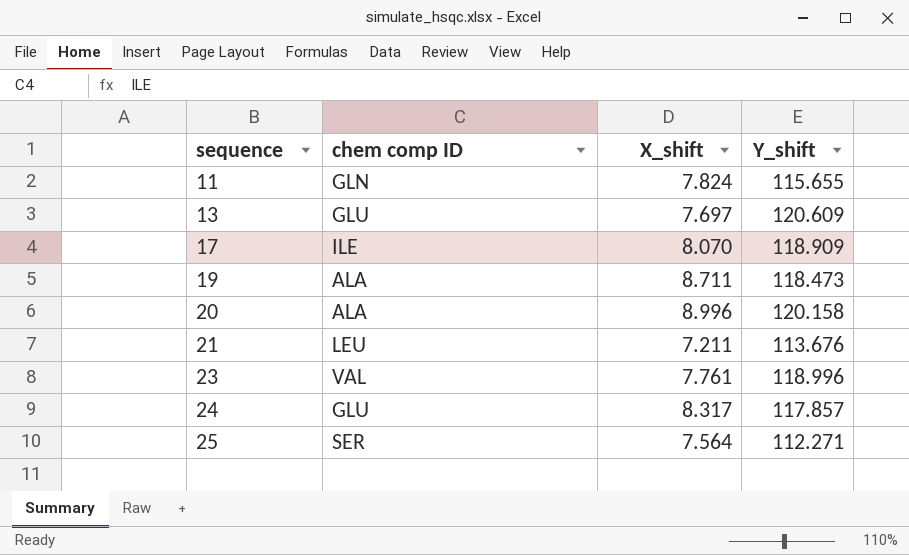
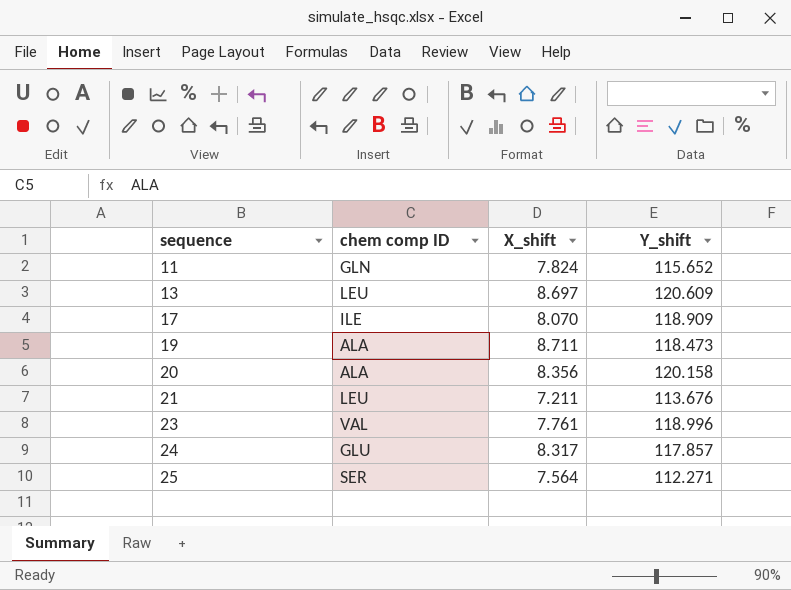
11 | Y_shift: 115.655 -> 115.652
13 | chem comp ID: GLU -> LEU
13 | X_shift: 7.697 -> 8.697
20 | X_shift: 8.996 -> 8.356

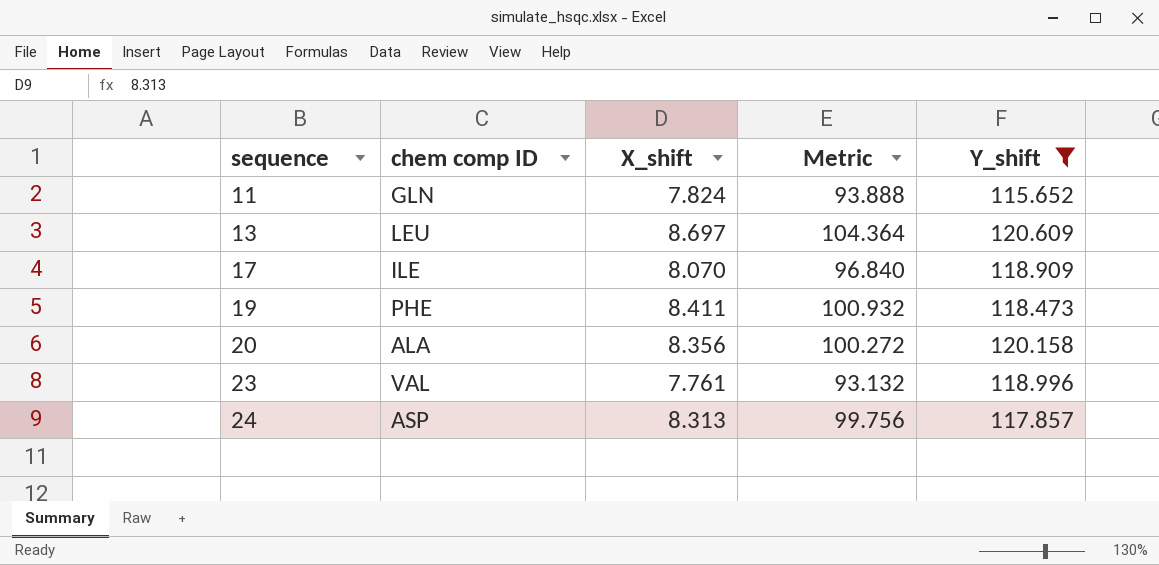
filter: none -> Y_shift >= 115.652
column Metric | formula: none -> [X_shift] * 12
19 | chem comp ID: ALA -> PHE
19 | X_shift: 8.711 -> 8.411
24 | chem comp ID: GLU -> ASP
24 | X_shift: 8.317 -> 8.313

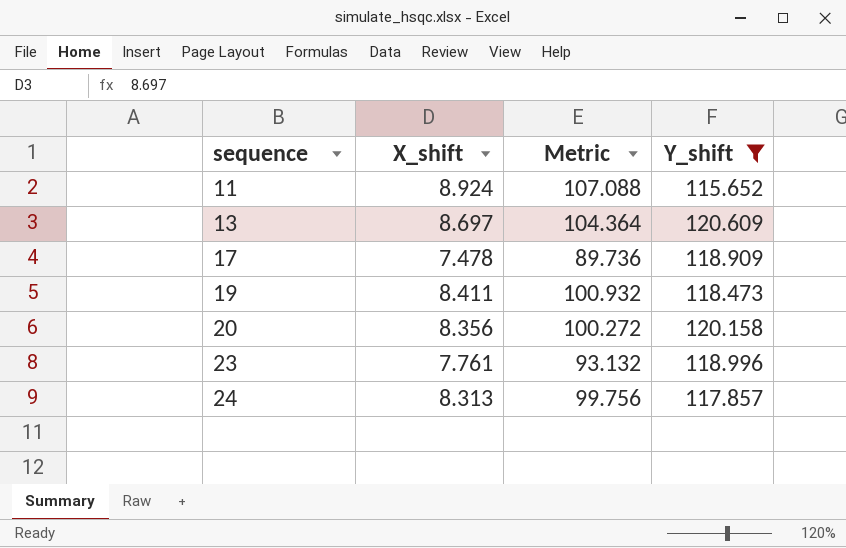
column chem comp ID | position: 2 -> none
11 | X_shift: 7.824 -> 8.924
11 | Metric: 93.888 -> 107.088
17 | X_shift: 8.070 -> 7.478
17 | Metric: 96.840 -> 89.736

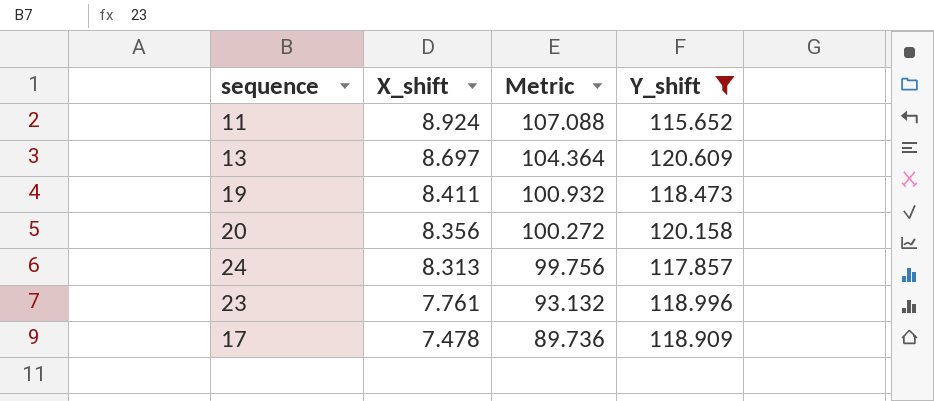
row order: sequence ascending -> X_shift descending

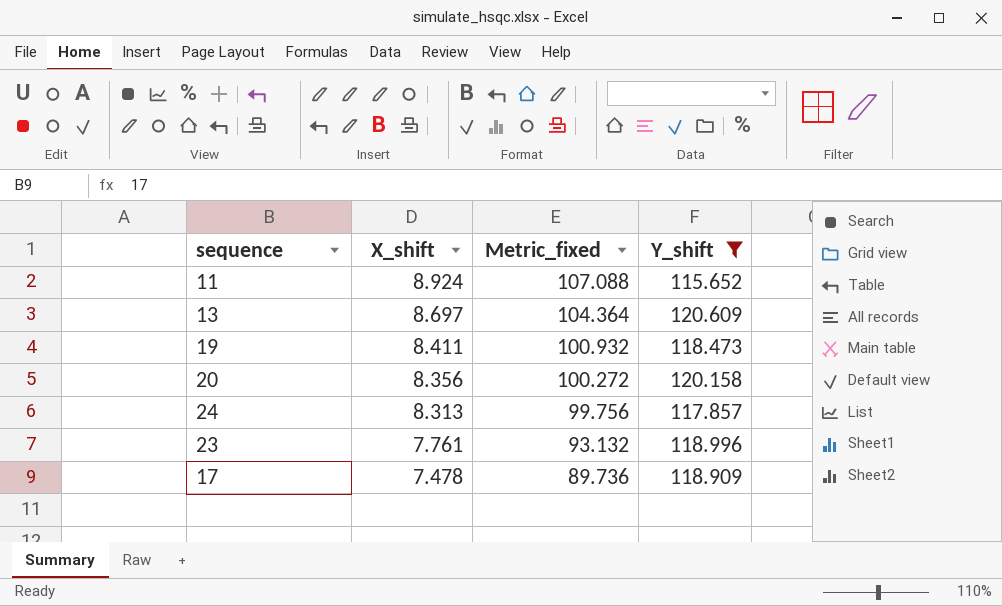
column name: Metric -> Metric_fixed

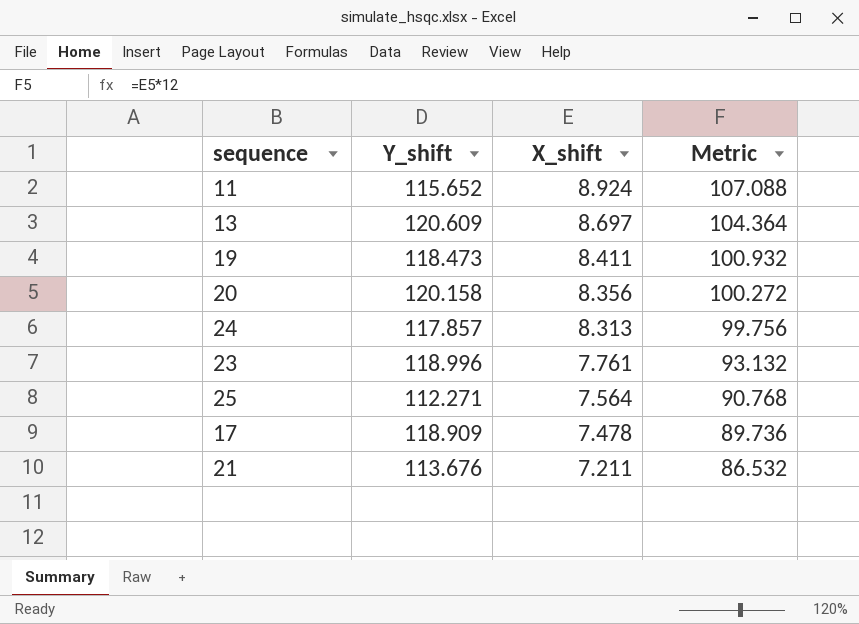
filter: Y_shift >= 115.652 -> none
column Y_shift | position: 4 -> 2
column name: Metric_fixed -> Metric

